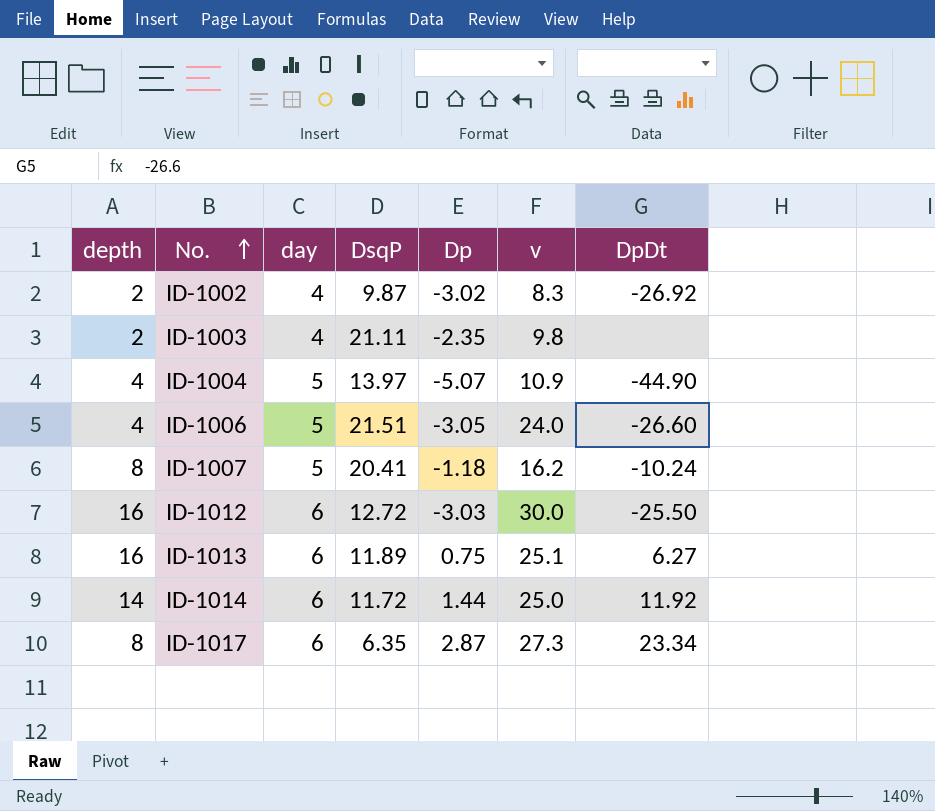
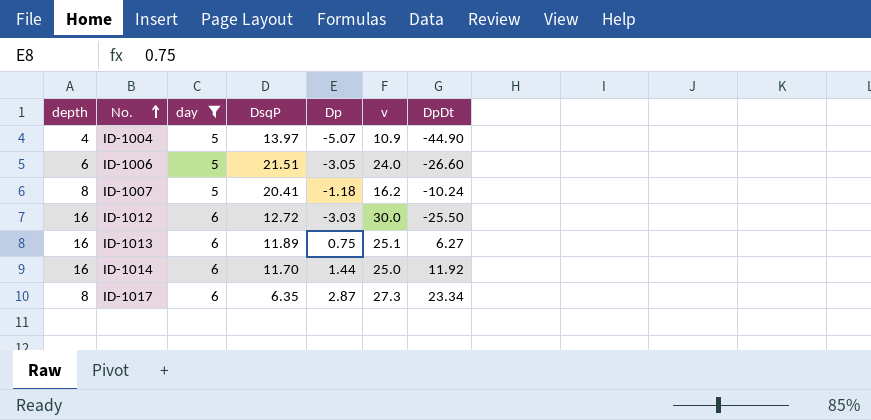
filter: none -> day != 4
ID-1006 | depth: 4 -> 6
ID-1014 | depth: 14 -> 16
ID-1014 | DsqP: 11.72 -> 11.70

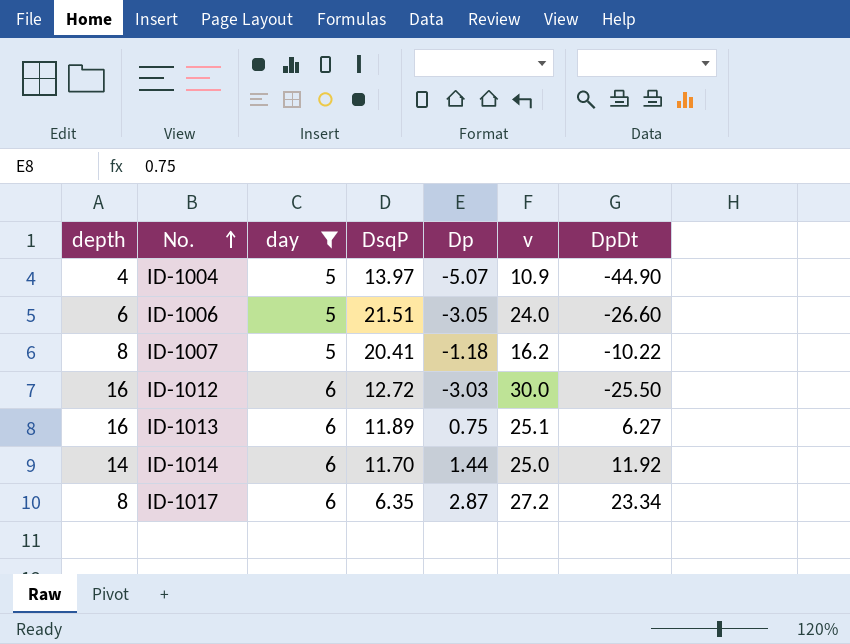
ID-1007 | DpDt: -10.24 -> -10.22
ID-1014 | depth: 16 -> 14
ID-1017 | v: 27.3 -> 27.2

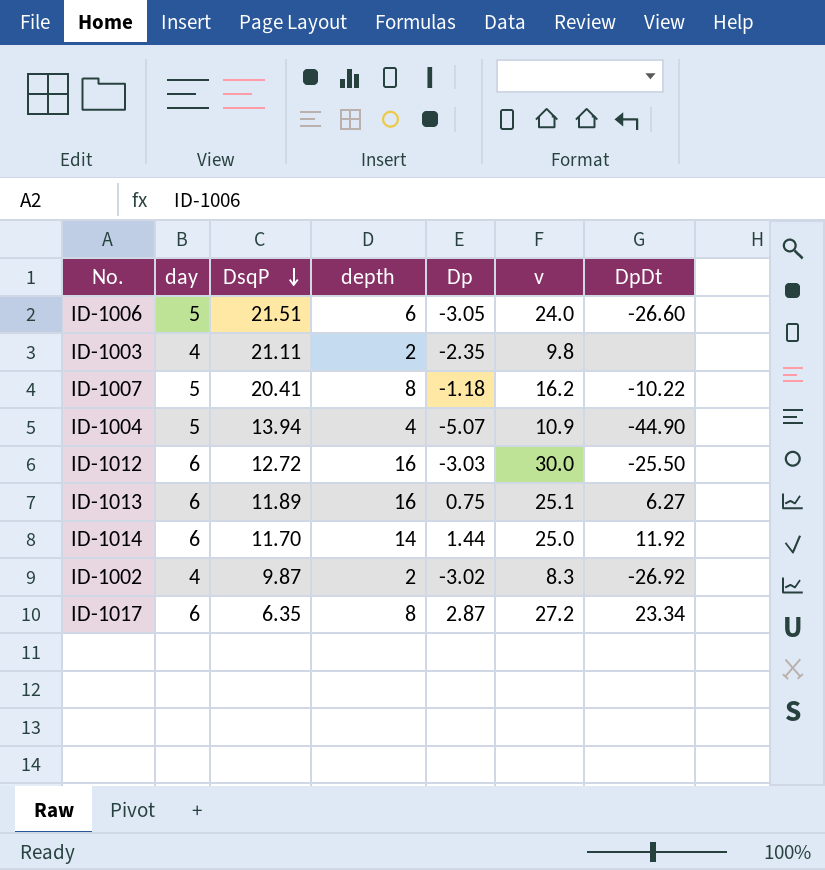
filter: day != 4 -> none
row order: No. ascending -> DsqP descending
column depth | position: 1 -> 4
ID-1004 | DsqP: 13.97 -> 13.94

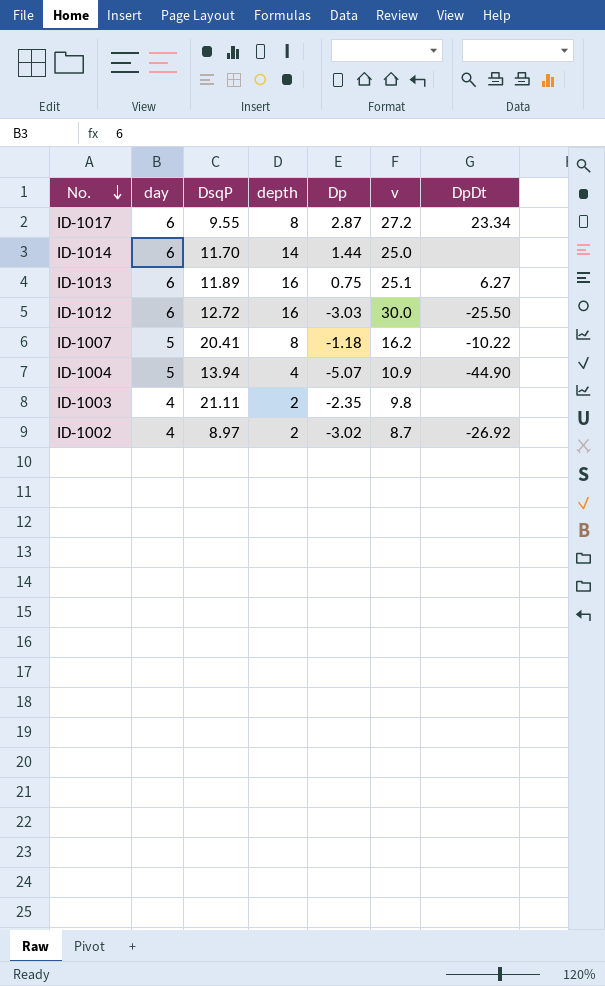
row order: DsqP descending -> No. descending
row ID-1006: 5 | 21.51 | 6 | -3.05 | 24.0 | -26.60 -> none
ID-1017 | DsqP: 6.35 -> 9.55
ID-1014 | DpDt: 11.92 -> none
ID-1002 | DsqP: 9.87 -> 8.97
ID-1002 | v: 8.3 -> 8.7

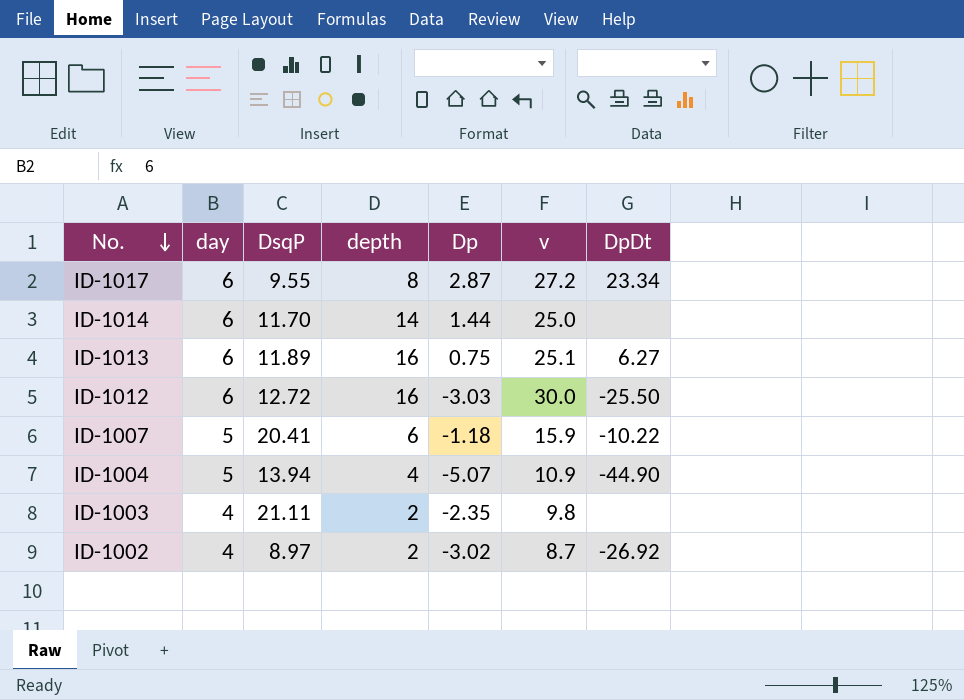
ID-1007 | depth: 8 -> 6
ID-1007 | v: 16.2 -> 15.9

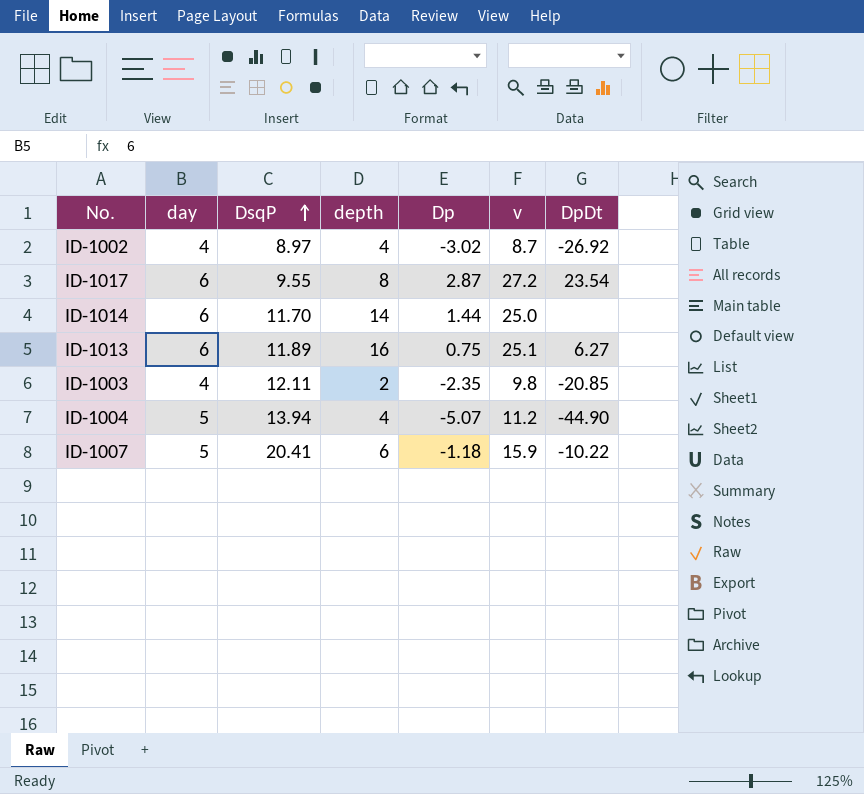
row order: No. descending -> DsqP ascending
row ID-1012: 6 | 12.72 | 16 | -3.03 | 30.0 | -25.50 -> none
ID-1002 | depth: 2 -> 4
ID-1017 | DpDt: 23.34 -> 23.54
ID-1003 | DsqP: 21.11 -> 12.11
ID-1003 | DpDt: none -> -20.85
ID-1004 | v: 10.9 -> 11.2

